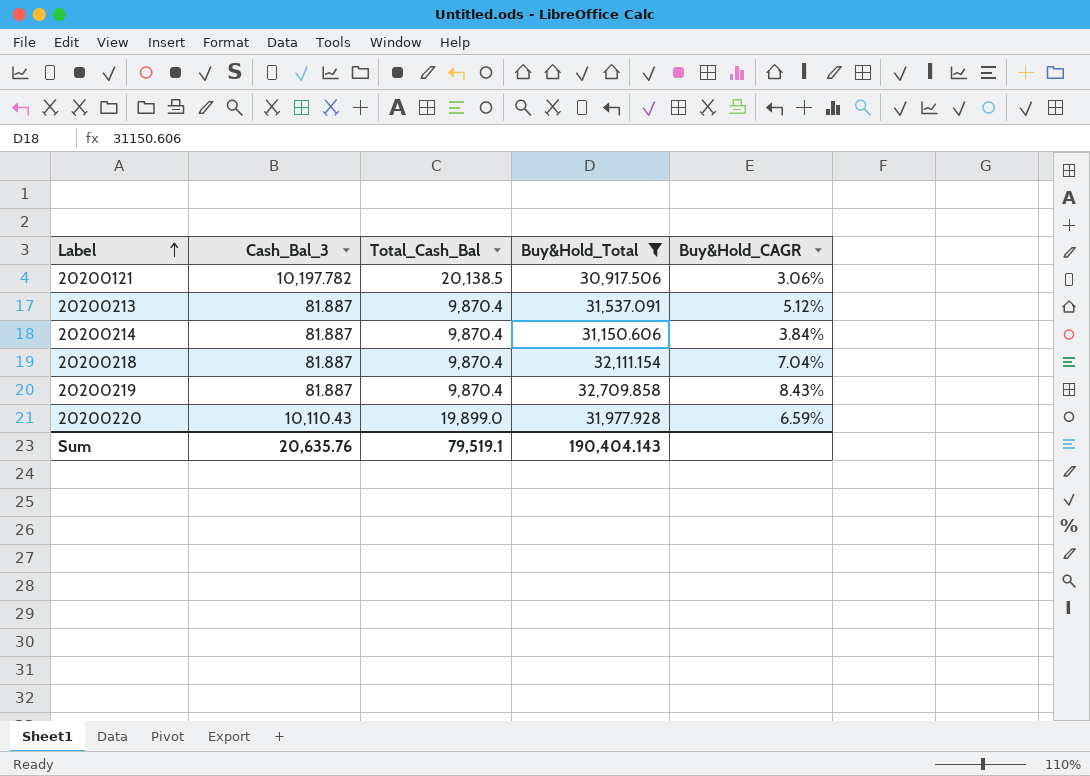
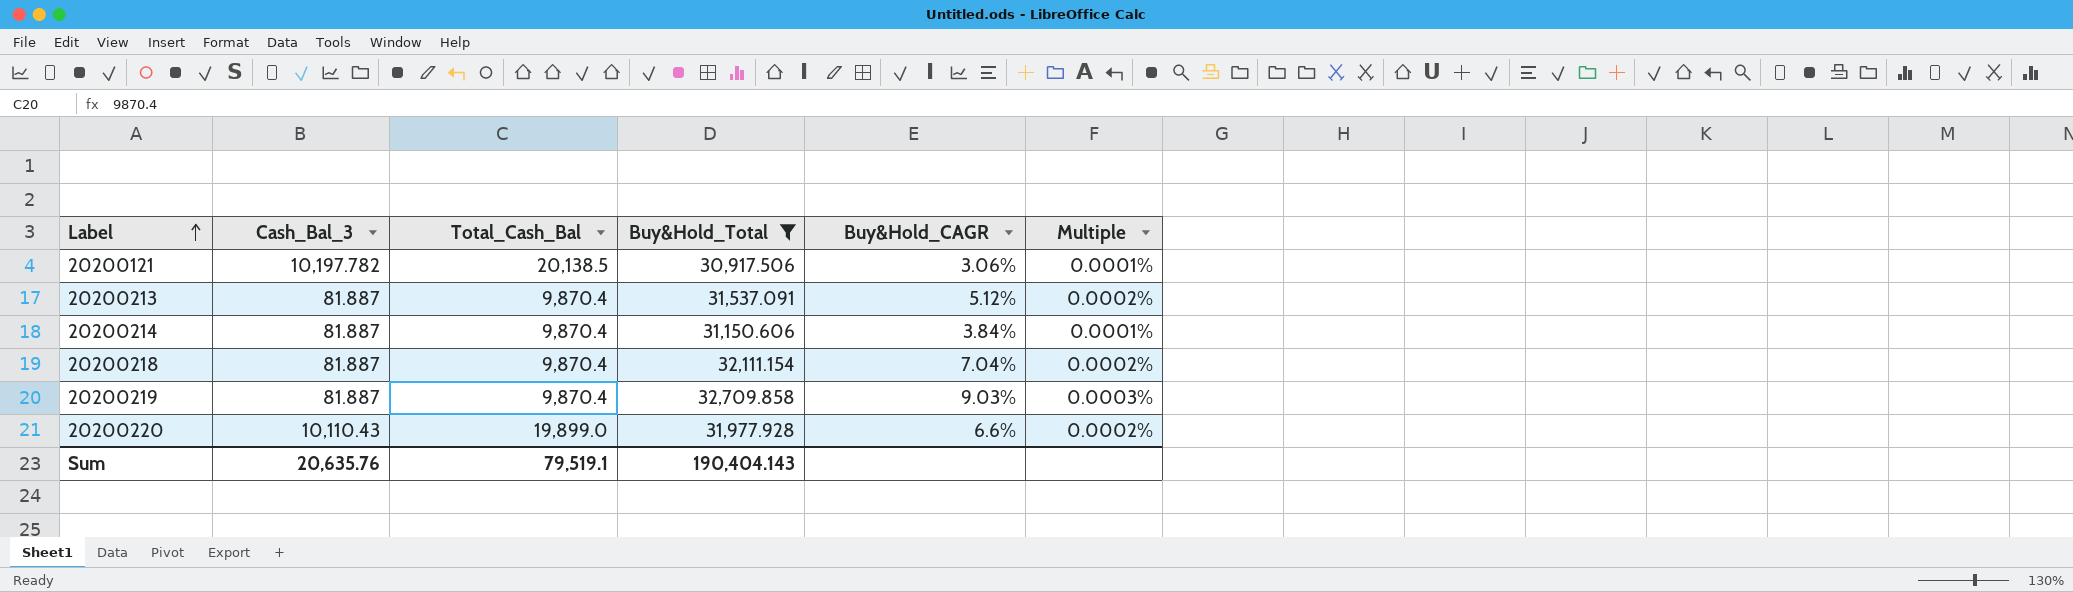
column Multiple | formula: none -> [Buy&Hold_CAGR] / [Buy&Hold_Total]
20200219 | Buy&Hold_CAGR: 8.43% -> 9.03%
20200220 | Buy&Hold_CAGR: 6.59% -> 6.6%

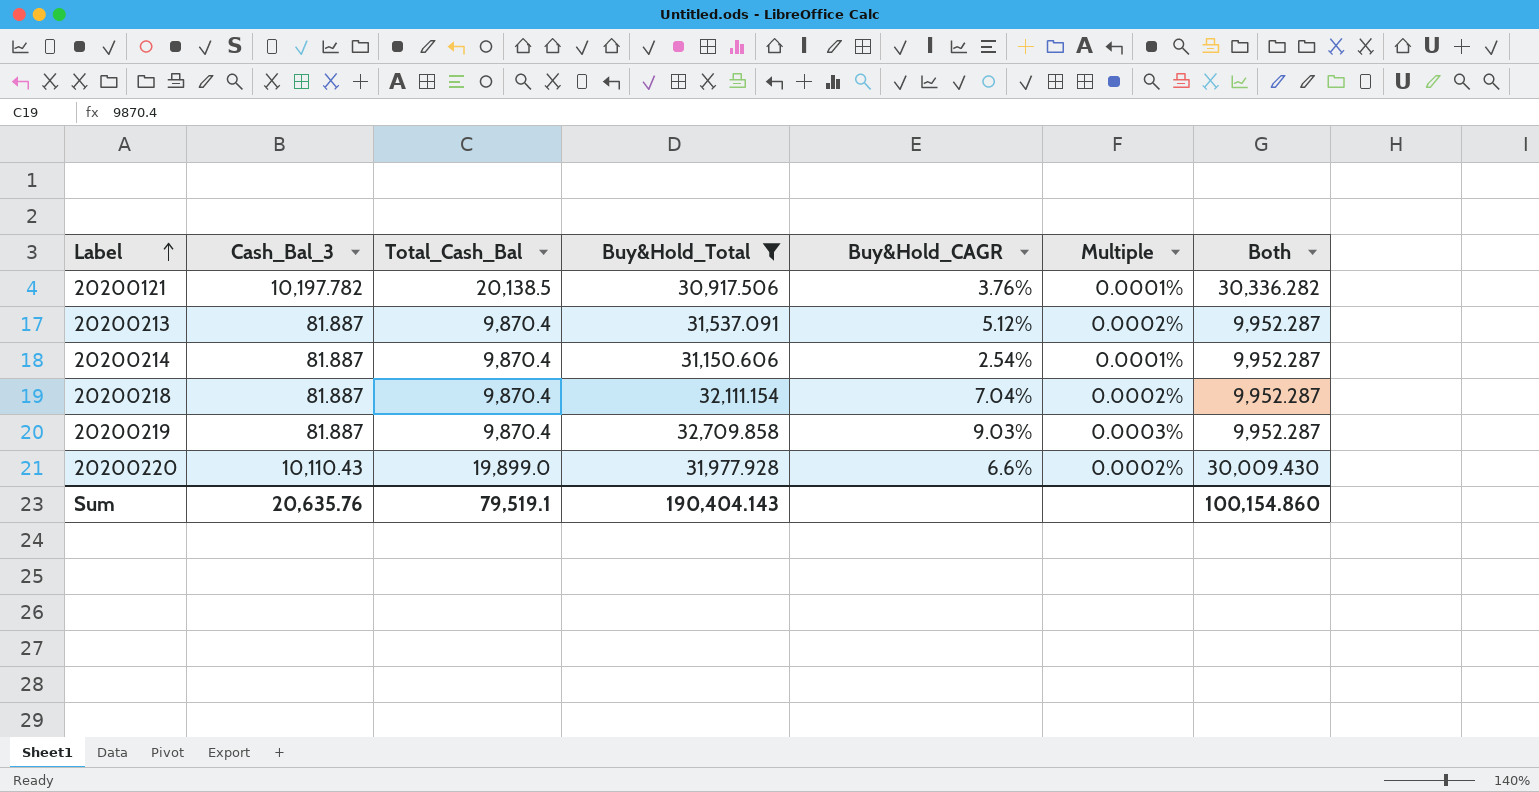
column Both | formula: none -> [Cash_Bal_3] + [Total_Cash_Bal]
20200121 | Buy&Hold_CAGR: 3.06% -> 3.76%
20200214 | Buy&Hold_CAGR: 3.84% -> 2.54%

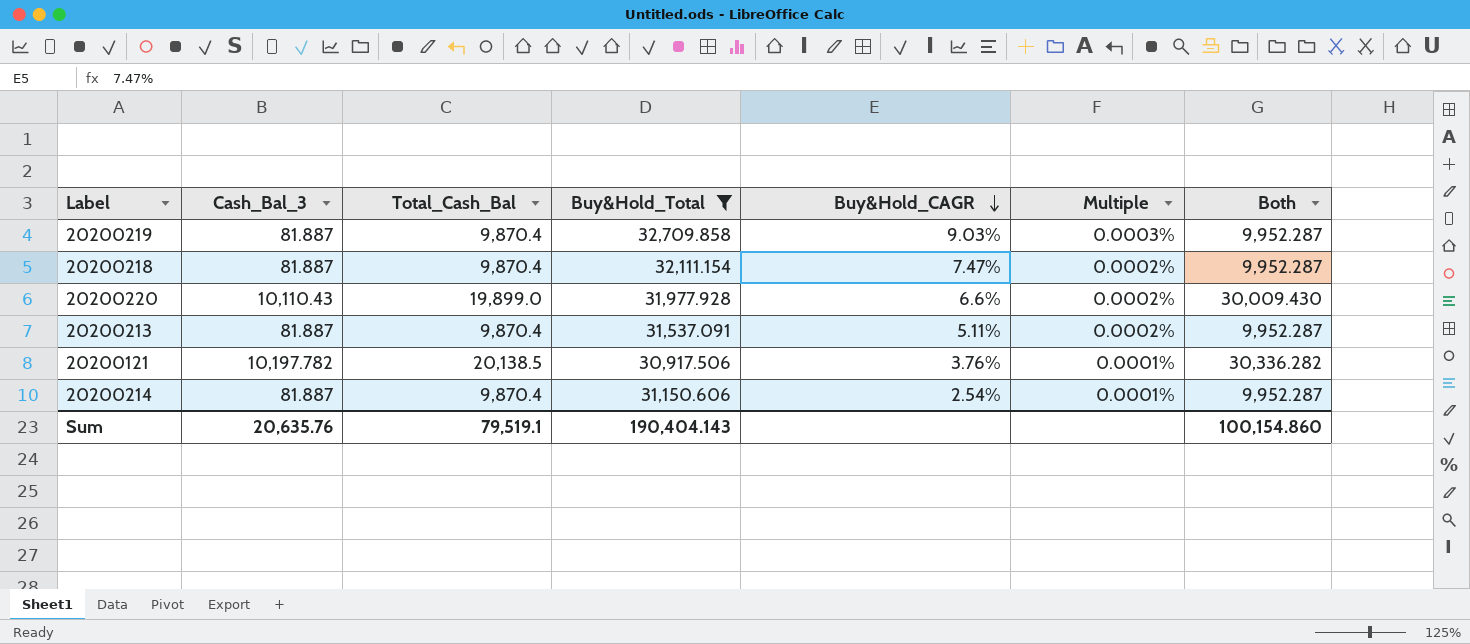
row order: Label ascending -> Buy&Hold_CAGR descending
20200218 | Buy&Hold_CAGR: 7.04% -> 7.47%
20200213 | Buy&Hold_CAGR: 5.12% -> 5.11%

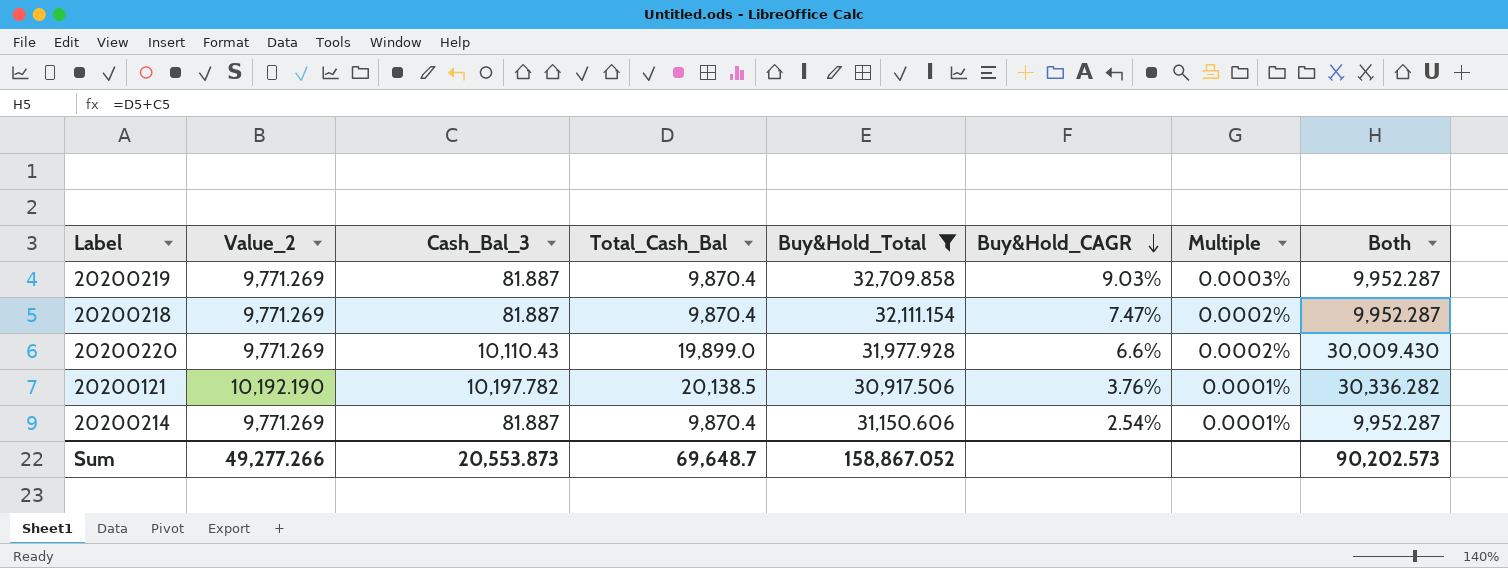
column Value_2 | position: none -> 2
row 20200213: 81.887 | 9,870.4 | 31,537.091 | 5.11% | 0.0002% | 9,952.287 -> none
Sum | Cash_Bal_3: 20,635.76 -> 20,553.873
Sum | Total_Cash_Bal: 79,519.1 -> 69,648.7
Sum | Buy&Hold_Total: 190,404.143 -> 158,867.052
Sum | Both: 100,154.860 -> 90,202.573

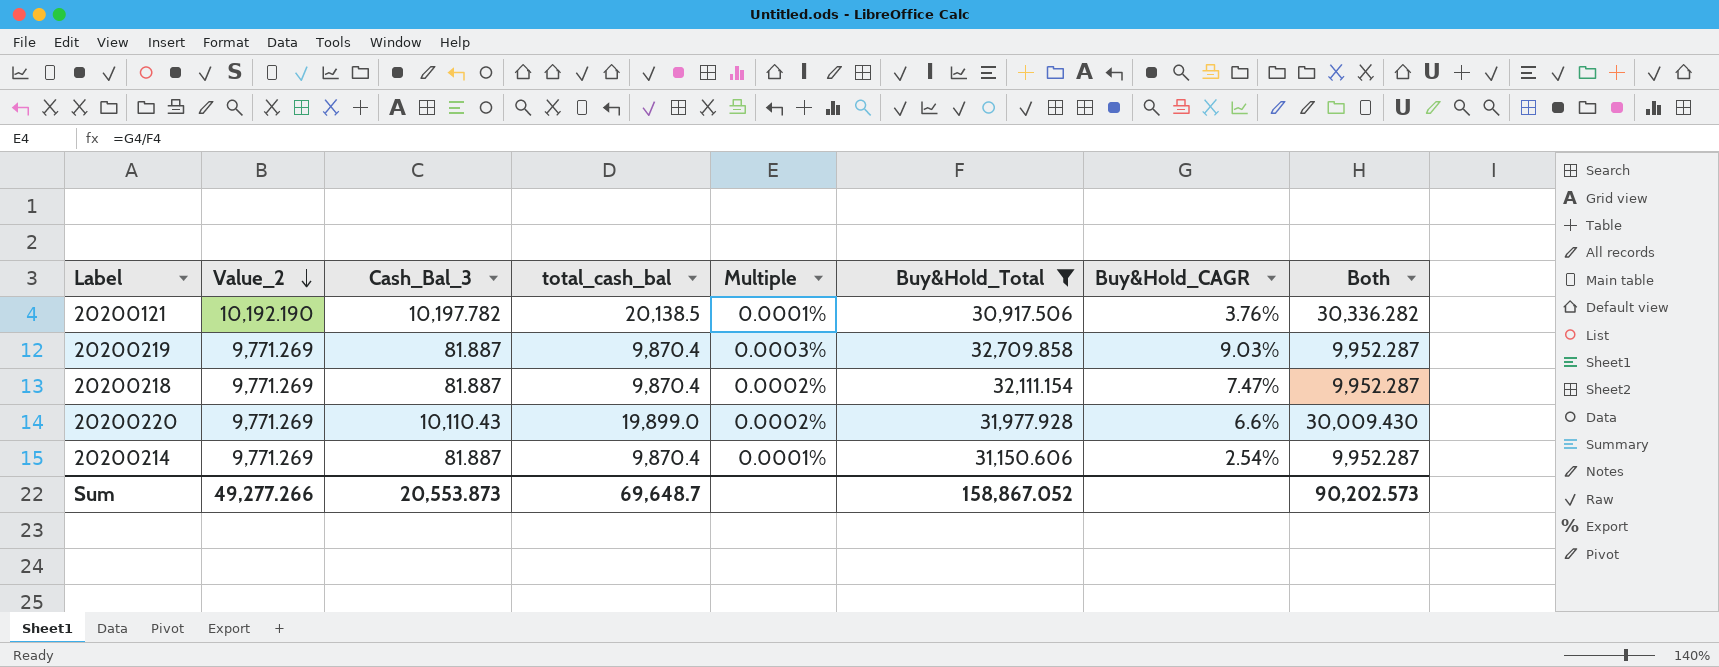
row order: Buy&Hold_CAGR descending -> Value_2 descending
column name: Total_Cash_Bal -> total_cash_bal
column Multiple | position: 7 -> 5

